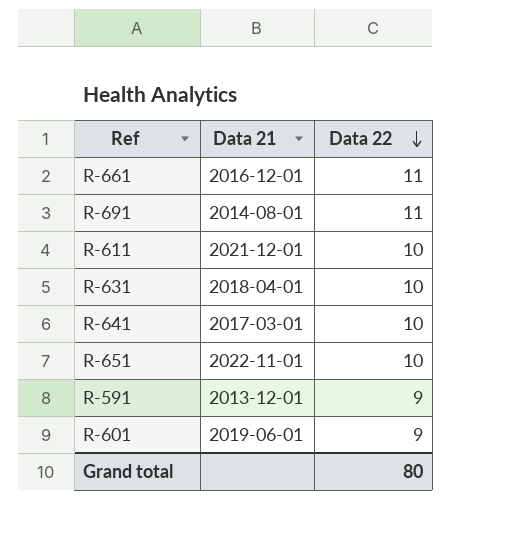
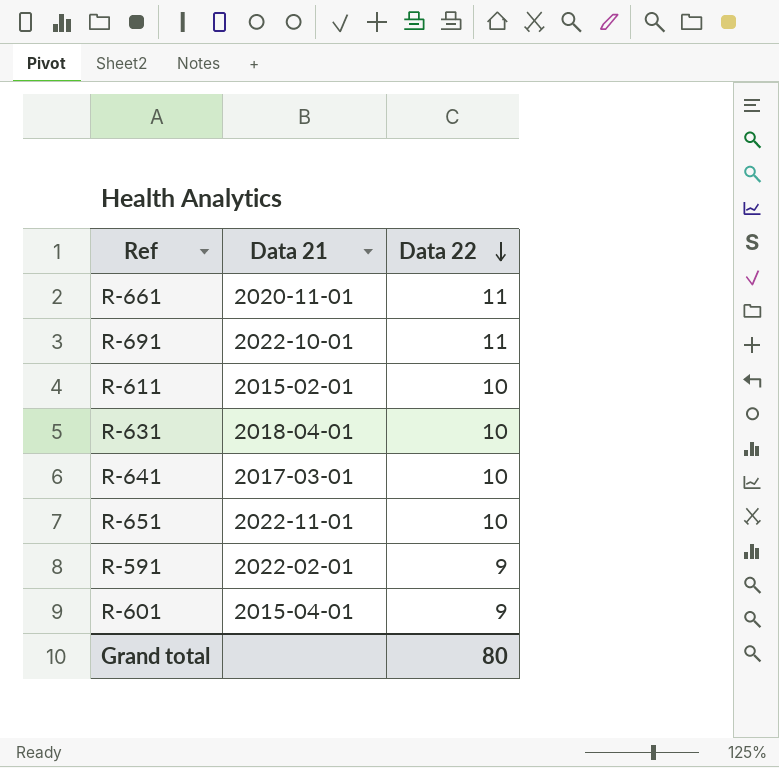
R-661 | Data 21: 2016-12-01 -> 2020-11-01
R-691 | Data 21: 2014-08-01 -> 2022-10-01
R-611 | Data 21: 2021-12-01 -> 2015-02-01
R-591 | Data 21: 2013-12-01 -> 2022-02-01
R-601 | Data 21: 2019-06-01 -> 2015-04-01

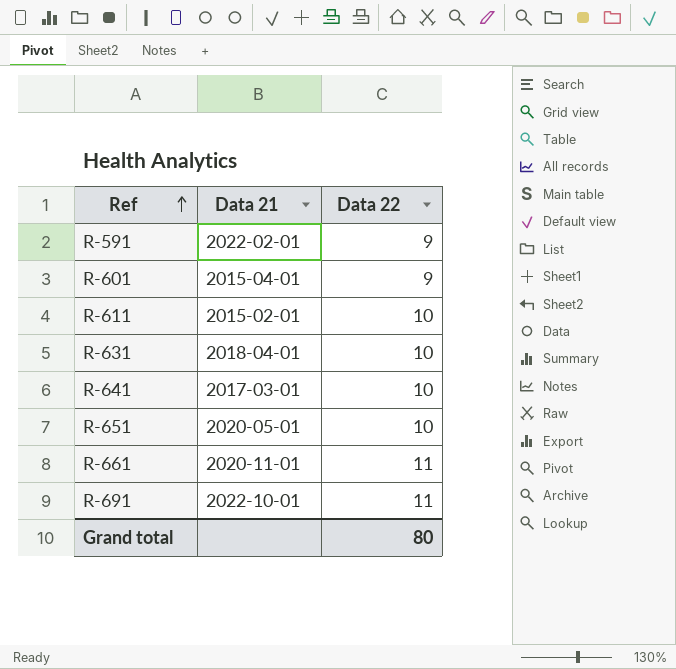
row order: Data 22 descending -> Ref ascending
R-651 | Data 21: 2022-11-01 -> 2020-05-01

